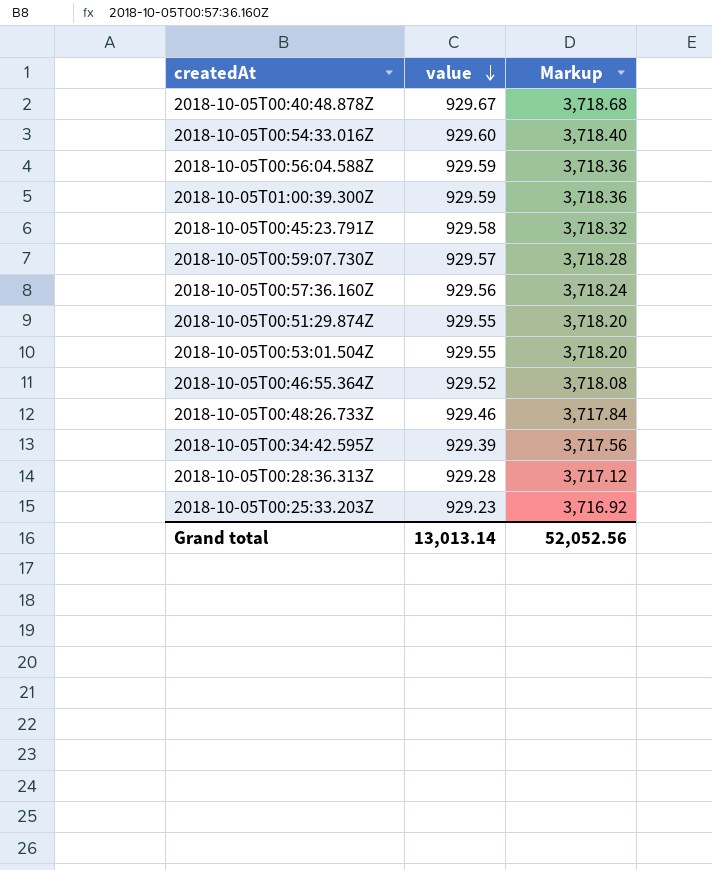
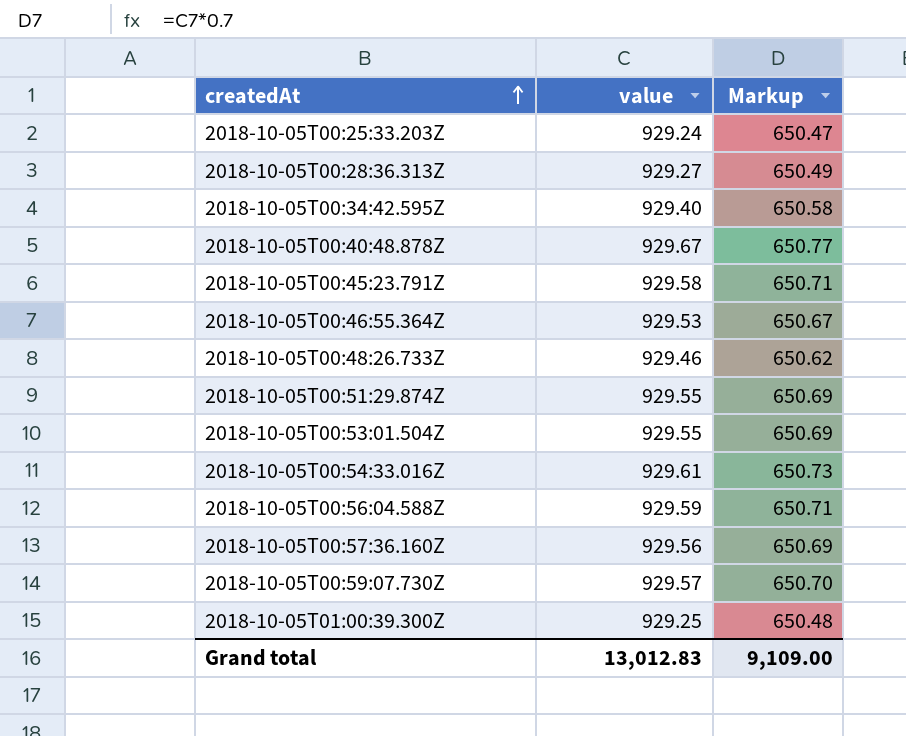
row order: value descending -> createdAt ascending
column Markup | formula: [value] * 4 -> [value] * 0.7
2018-10-05T00:25:33.203Z | value: 929.23 -> 929.24
2018-10-05T00:28:36.313Z | value: 929.28 -> 929.27
2018-10-05T00:34:42.595Z | value: 929.39 -> 929.40
2018-10-05T00:46:55.364Z | value: 929.52 -> 929.53
2018-10-05T00:54:33.016Z | value: 929.60 -> 929.61
2018-10-05T01:00:39.300Z | value: 929.59 -> 929.25
Grand total | value: 13,013.14 -> 13,012.83
Grand total | Markup: 52,052.56 -> 9,109.00

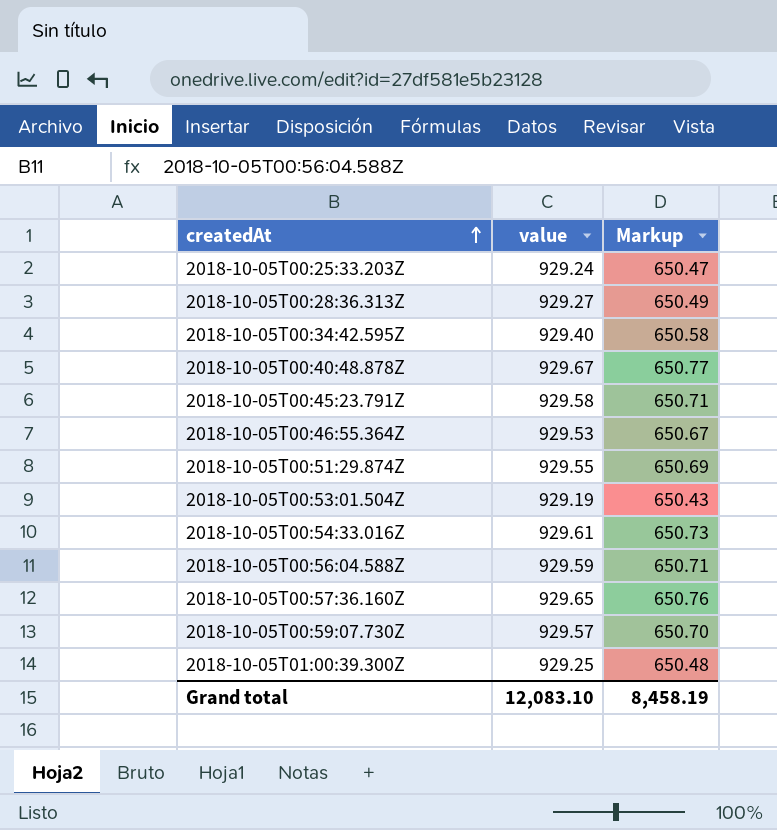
row 2018-10-05T00:48:26.733Z: 929.46 | 650.62 -> none
2018-10-05T00:53:01.504Z | value: 929.55 -> 929.19
2018-10-05T00:53:01.504Z | Markup: 650.69 -> 650.43
2018-10-05T00:57:36.160Z | value: 929.56 -> 929.65
2018-10-05T00:57:36.160Z | Markup: 650.69 -> 650.76
Grand total | value: 13,012.83 -> 12,083.10
Grand total | Markup: 9,109.00 -> 8,458.19

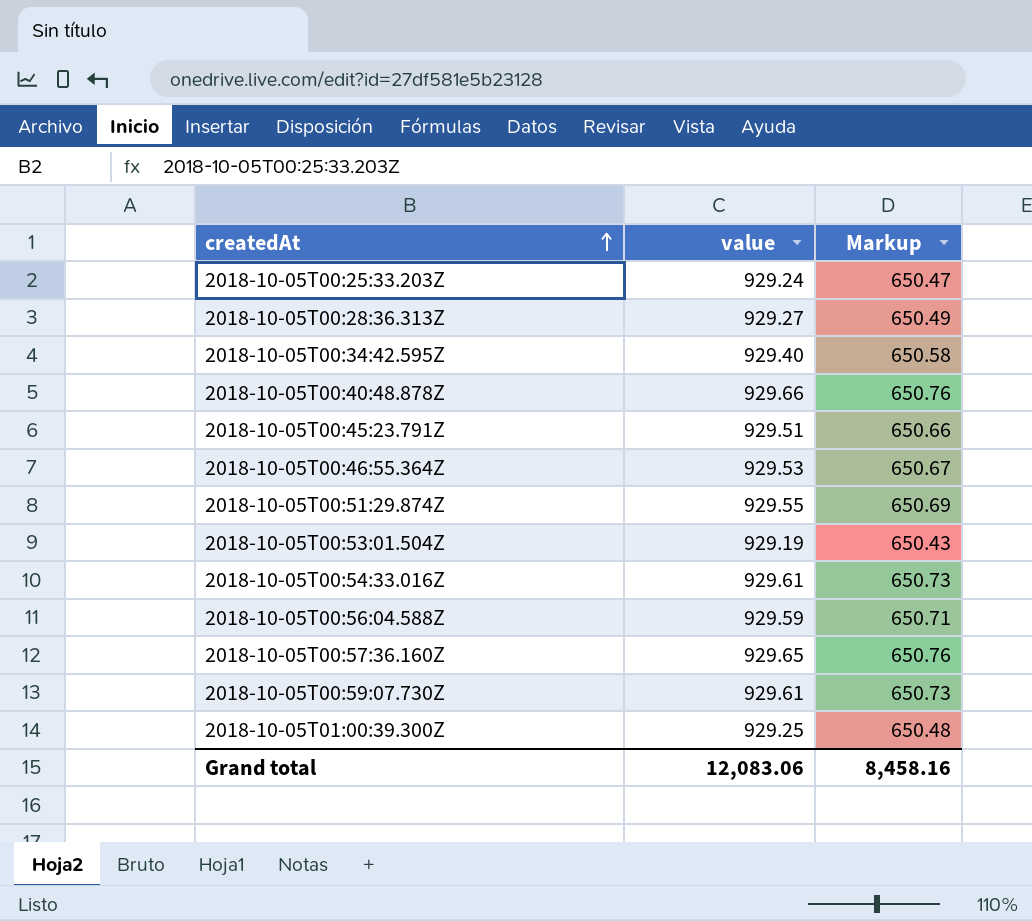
2018-10-05T00:40:48.878Z | value: 929.67 -> 929.66
2018-10-05T00:40:48.878Z | Markup: 650.77 -> 650.76
2018-10-05T00:45:23.791Z | value: 929.58 -> 929.51
2018-10-05T00:45:23.791Z | Markup: 650.71 -> 650.66
2018-10-05T00:59:07.730Z | value: 929.57 -> 929.61
2018-10-05T00:59:07.730Z | Markup: 650.70 -> 650.73
Grand total | value: 12,083.10 -> 12,083.06
Grand total | Markup: 8,458.19 -> 8,458.16

